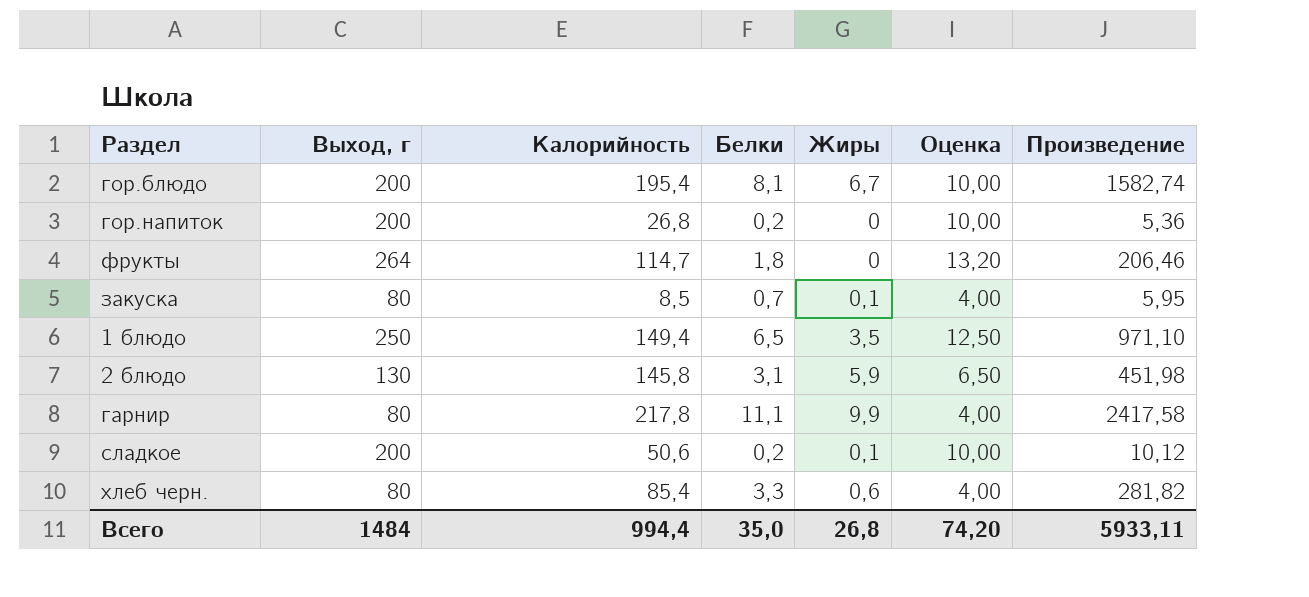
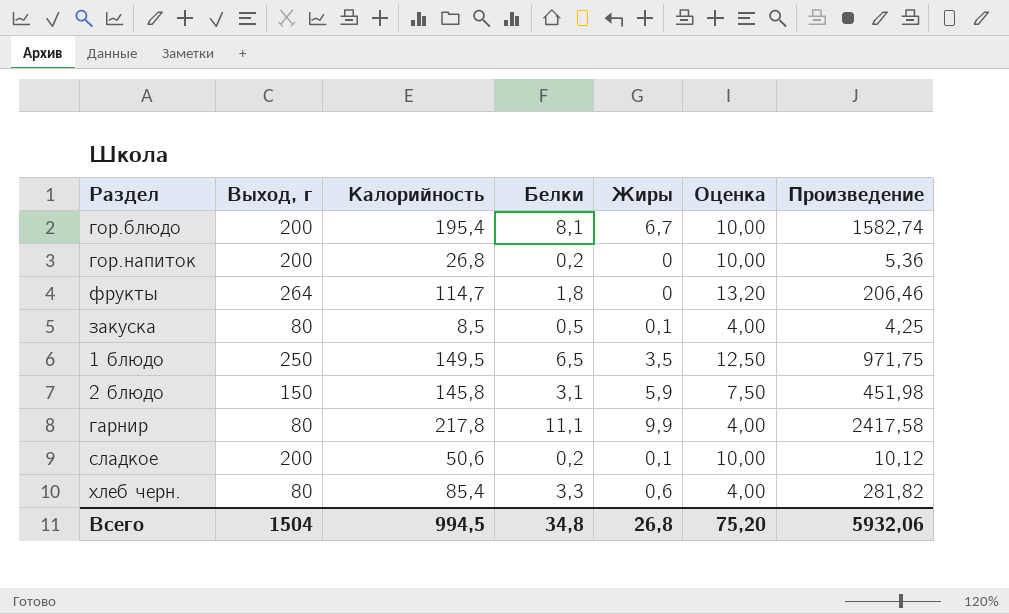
закуска | Белки: 0,7 -> 0,5
закуска | Произведение: 5,95 -> 4,25
1 блюдо | Калорийность: 149,4 -> 149,5
1 блюдо | Произведение: 971,10 -> 971,75
2 блюдо | Выход, г: 130 -> 150
2 блюдо | Оценка: 6,50 -> 7,50
Всего | Выход, г: 1484 -> 1504
Всего | Калорийность: 994,4 -> 994,5
Всего | Белки: 35,0 -> 34,8
Всего | Оценка: 74,20 -> 75,20
Всего | Произведение: 5933,11 -> 5932,06

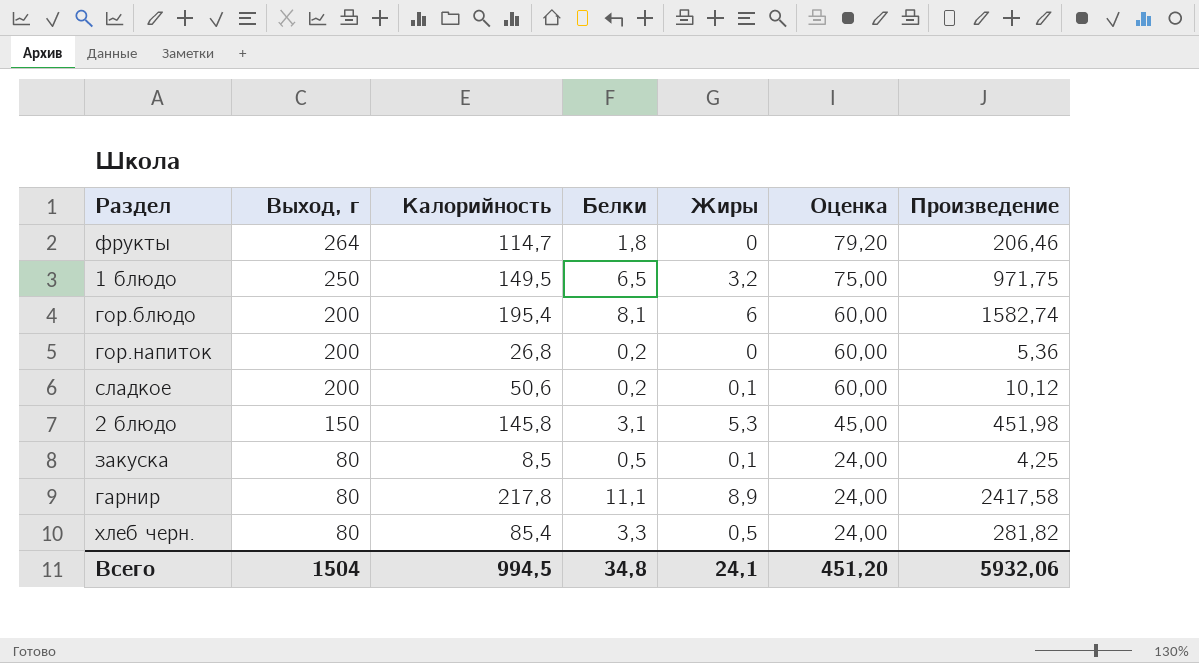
row order: none -> Выход, г descending
column Оценка | formula: [Выход, г] * 0,05 -> [Выход, г] * 0,3
1 блюдо | Жиры: 3,5 -> 3,2
гор.блюдо | Жиры: 6,7 -> 6
2 блюдо | Жиры: 5,9 -> 5,3
гарнир | Жиры: 9,9 -> 8,9
хлеб черн. | Жиры: 0,6 -> 0,5
Всего | Жиры: 26,8 -> 24,1
Всего | Оценка: 75,20 -> 451,20

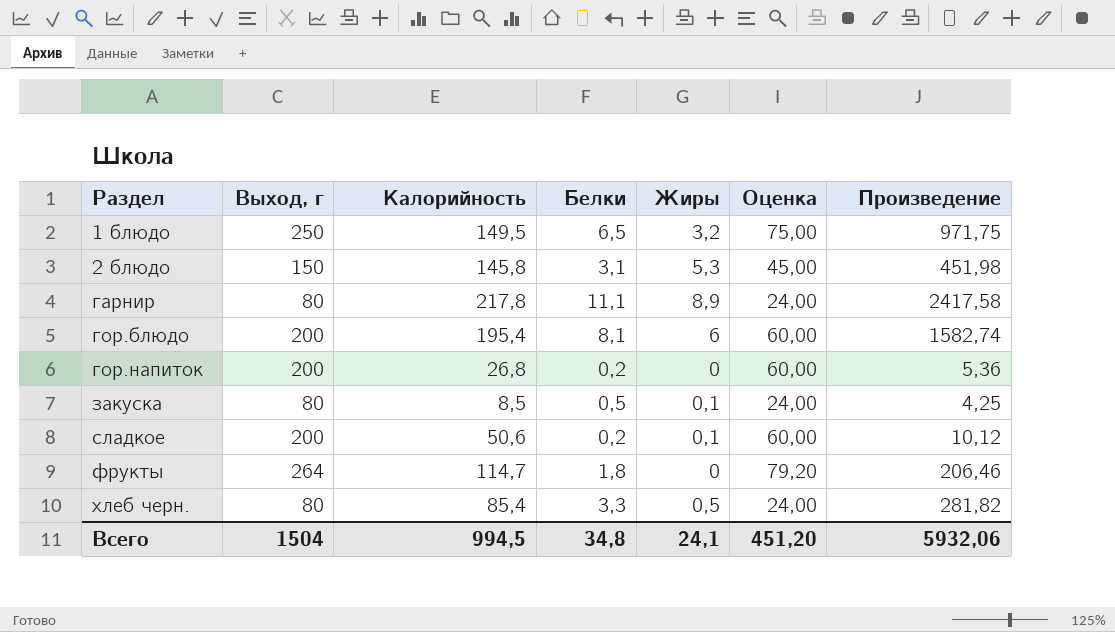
row order: Выход, г descending -> Раздел ascending

